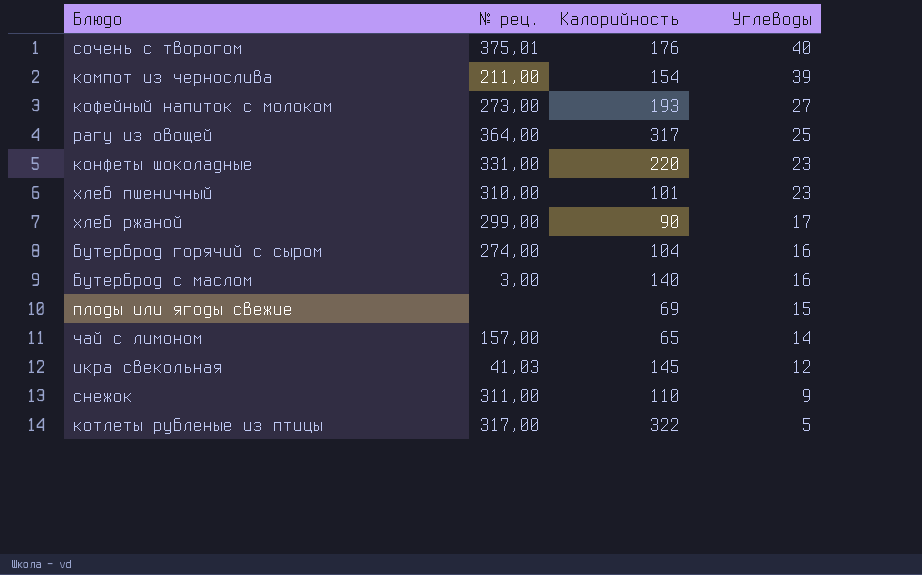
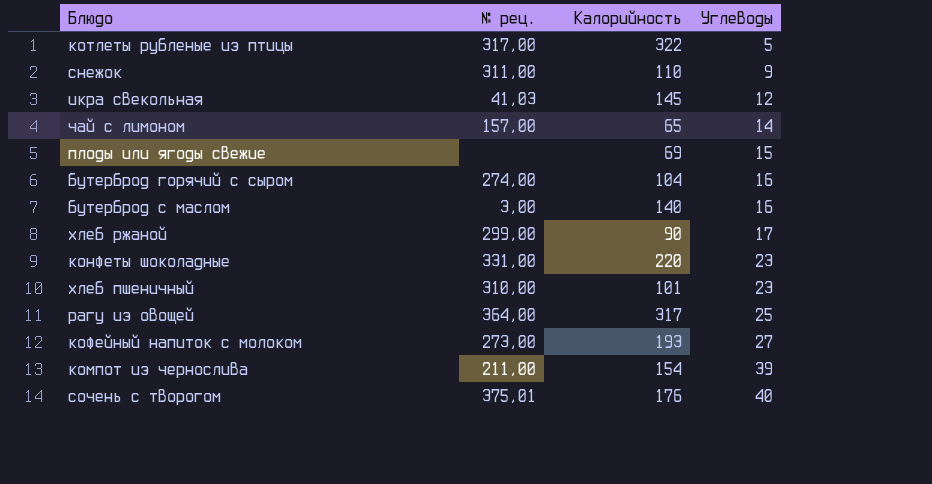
row order: Углеводы descending -> Углеводы ascending

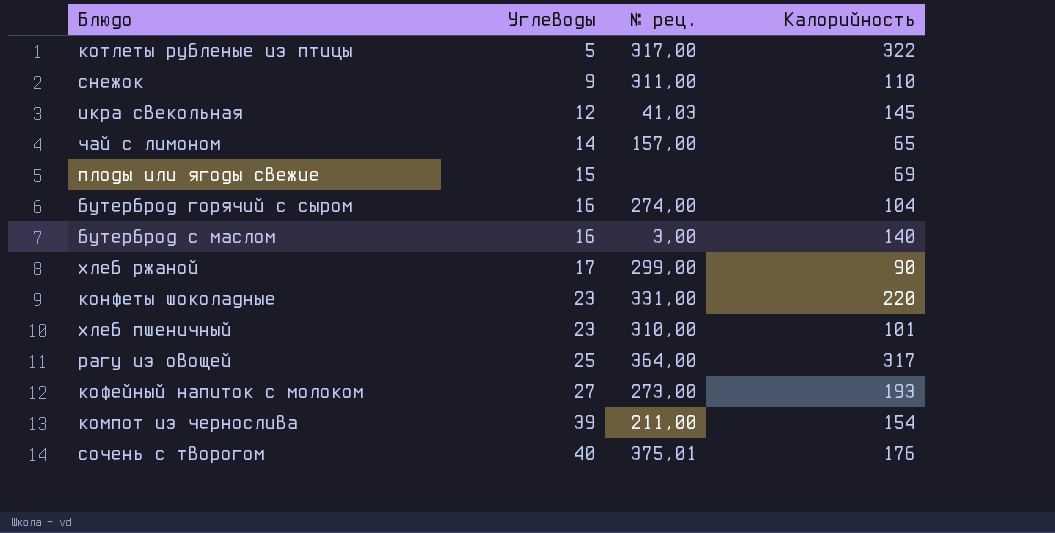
column Углеводы | position: 4 -> 2

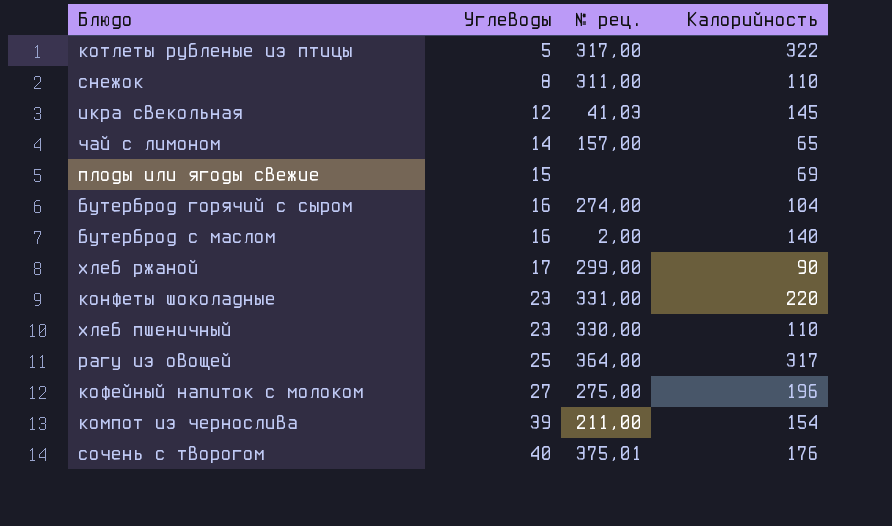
снежок | Углеводы: 9 -> 8
бутерброд с маслом | № рец.: 3,00 -> 2,00
хлеб пшеничный | № рец.: 310,00 -> 330,00
хлеб пшеничный | Калорийность: 101 -> 110
кофейный напиток с молоком | № рец.: 273,00 -> 275,00
кофейный напиток с молоком | Калорийность: 193 -> 196

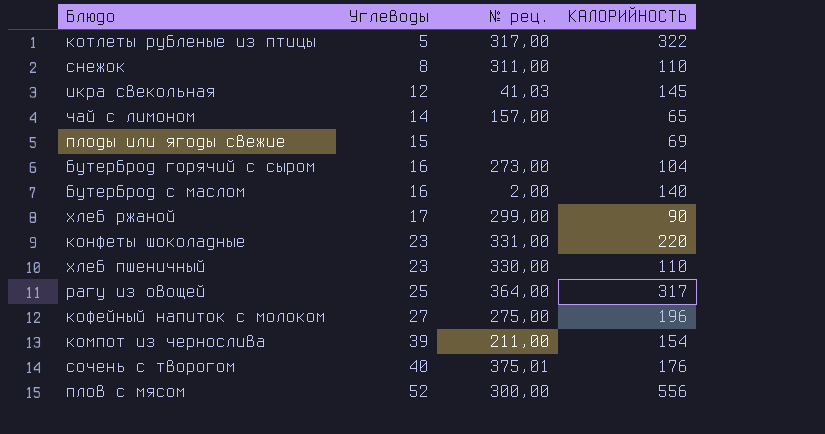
column name: Калорийность -> КАЛОРИЙНОСТЬ
бутерброд горячий с сыром | № рец.: 274,00 -> 273,00
row плов с мясом: none -> 52 | 300,00 | 556

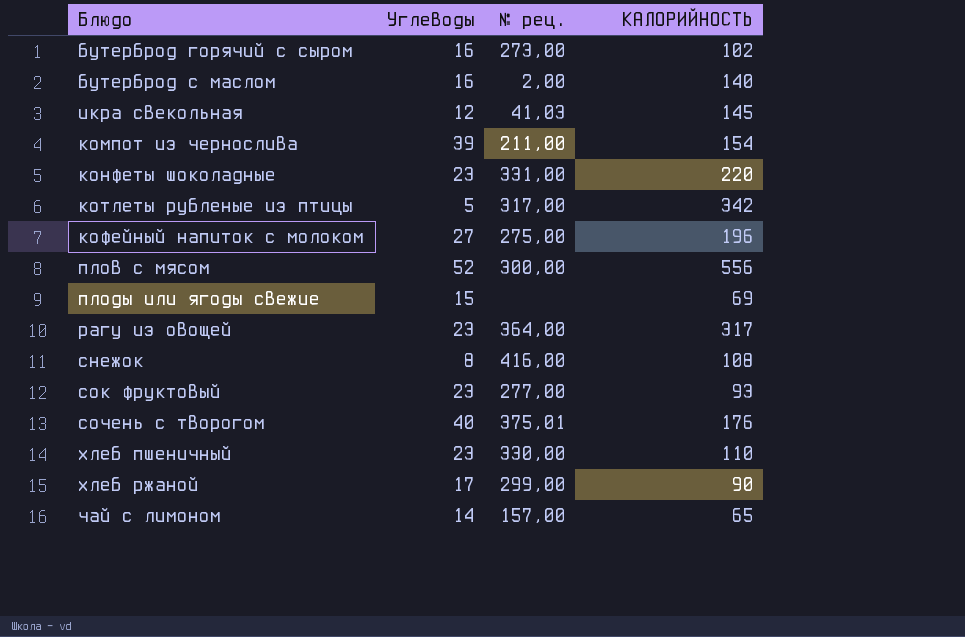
row order: Углеводы ascending -> Блюдо ascending
бутерброд горячий с сыром | КАЛОРИЙНОСТЬ: 104 -> 102
котлеты рубленые из птицы | КАЛОРИЙНОСТЬ: 322 -> 342
рагу из овощей | Углеводы: 25 -> 23
снежок | № рец.: 311,00 -> 416,00
снежок | КАЛОРИЙНОСТЬ: 110 -> 108
row сок фруктовый: none -> 23 | 277,00 | 93

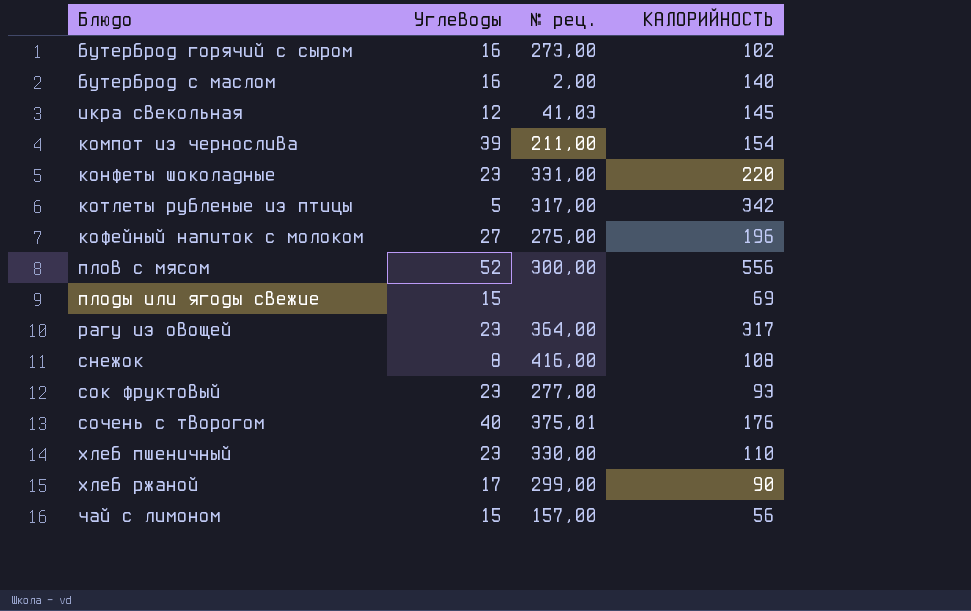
чай с лимоном | Углеводы: 14 -> 15
чай с лимоном | КАЛОРИЙНОСТЬ: 65 -> 56

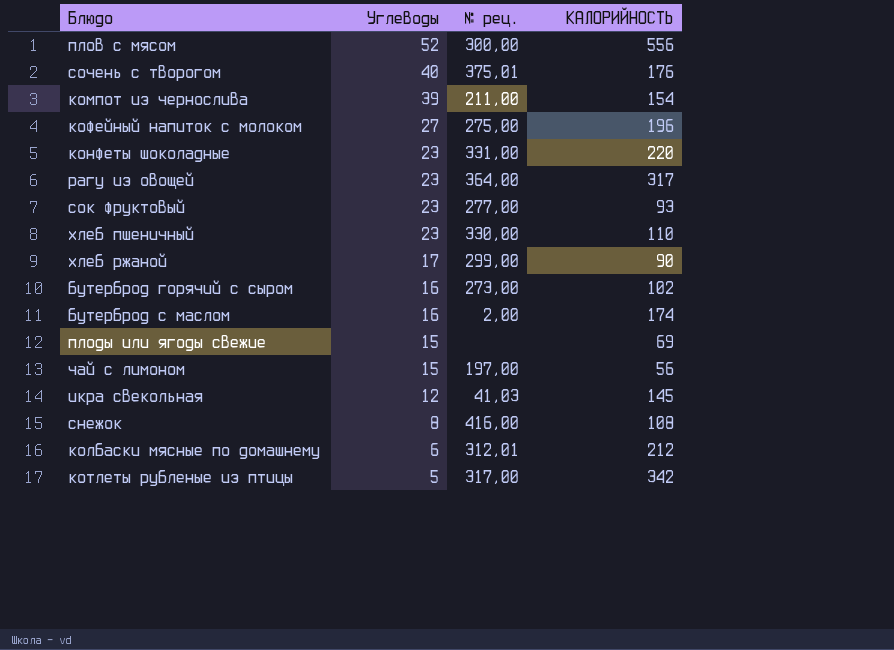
row order: Блюдо ascending -> Углеводы descending
бутерброд с маслом | КАЛОРИЙНОСТЬ: 140 -> 174
чай с лимоном | № рец.: 157,00 -> 197,00
row колбаски мясные по домашнему: none -> 6 | 312,01 | 212

